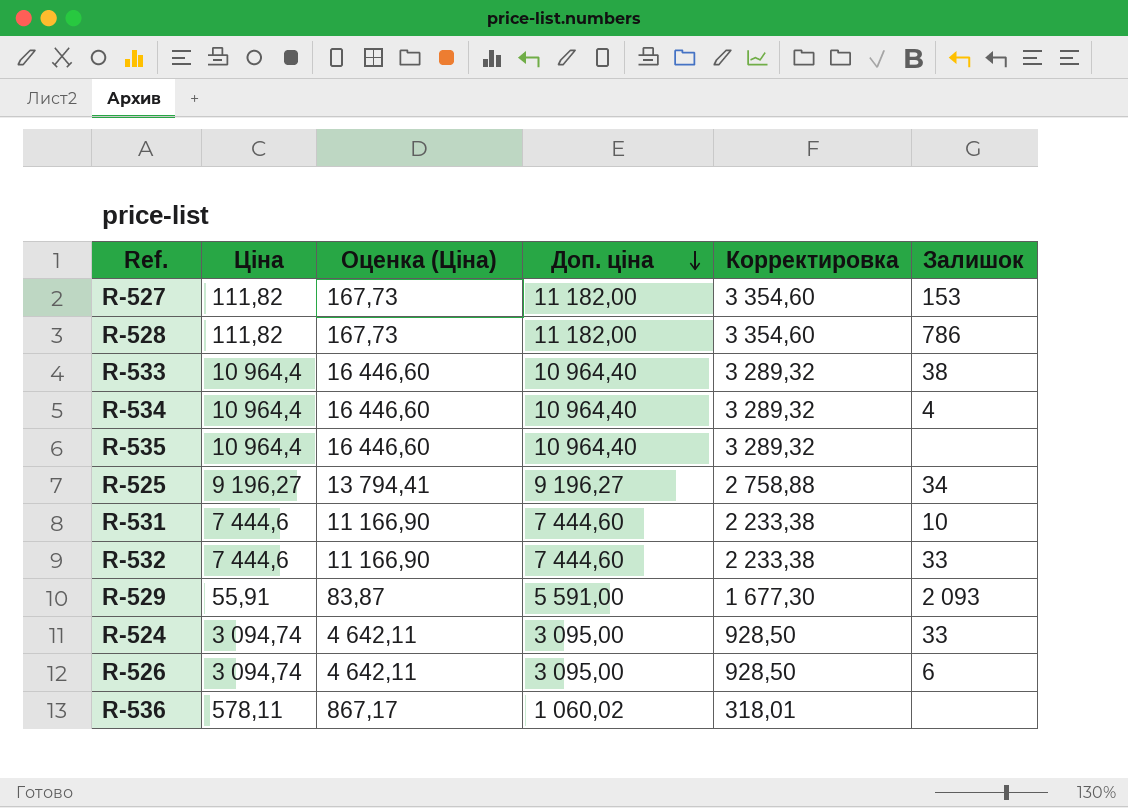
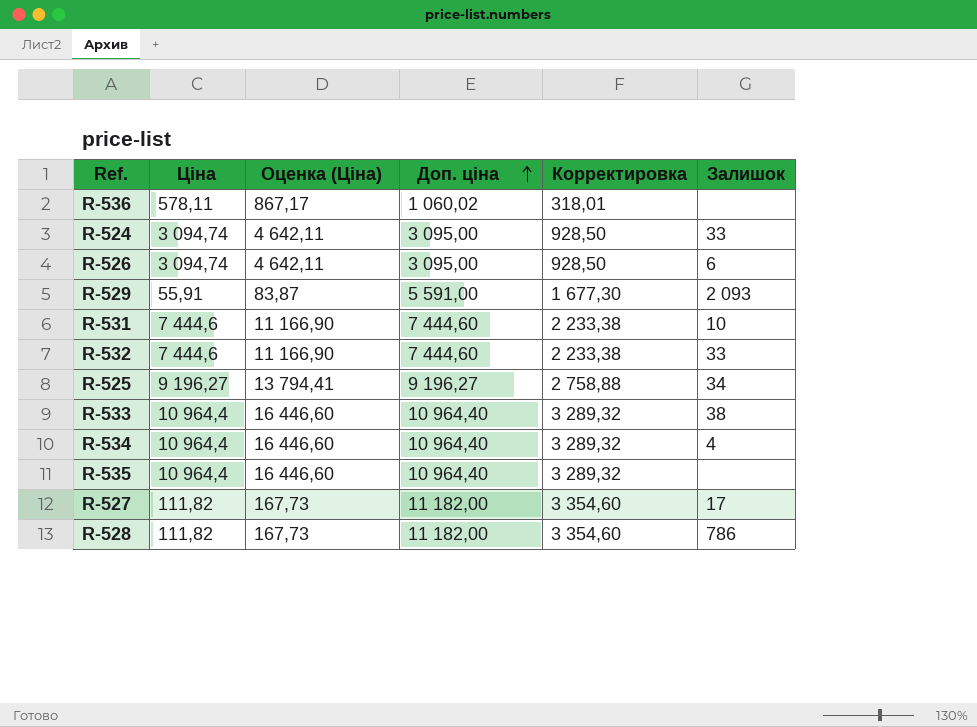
row order: Доп. ціна descending -> Доп. ціна ascending
R-527 | Залишок: 153 -> 17

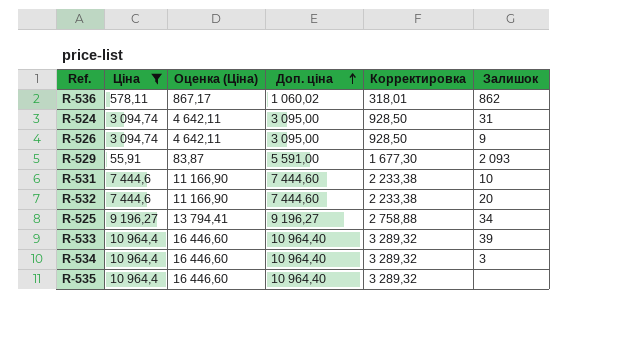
filter: none -> Ціна != 111,82
R-536 | Залишок: none -> 862
R-524 | Залишок: 33 -> 31
R-526 | Залишок: 6 -> 9
R-532 | Залишок: 33 -> 20
R-533 | Залишок: 38 -> 39
R-534 | Залишок: 4 -> 3

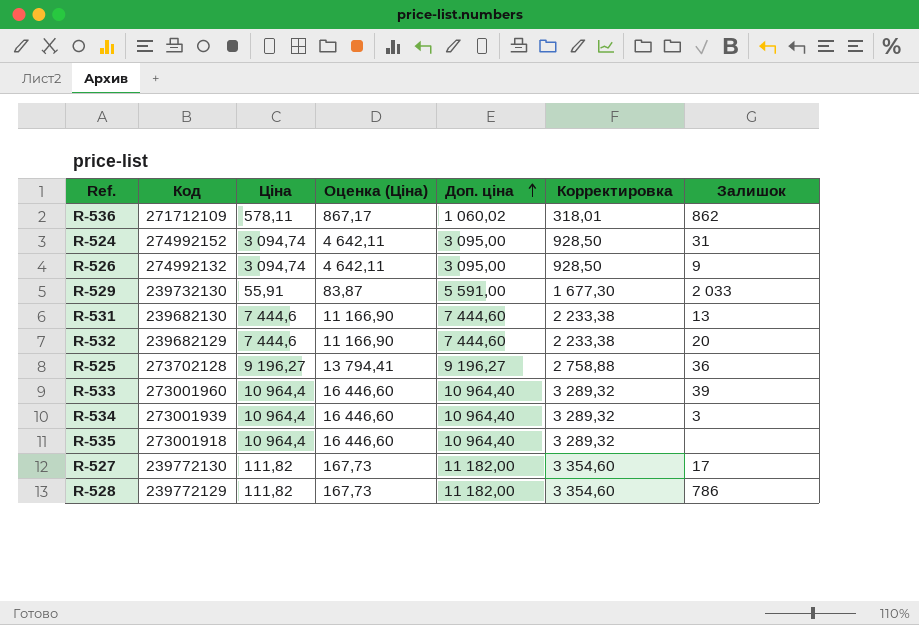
filter: Ціна != 111,82 -> none
column Код | position: none -> 2
R-529 | Залишок: 2 093 -> 2 033
R-531 | Залишок: 10 -> 13
R-525 | Залишок: 34 -> 36

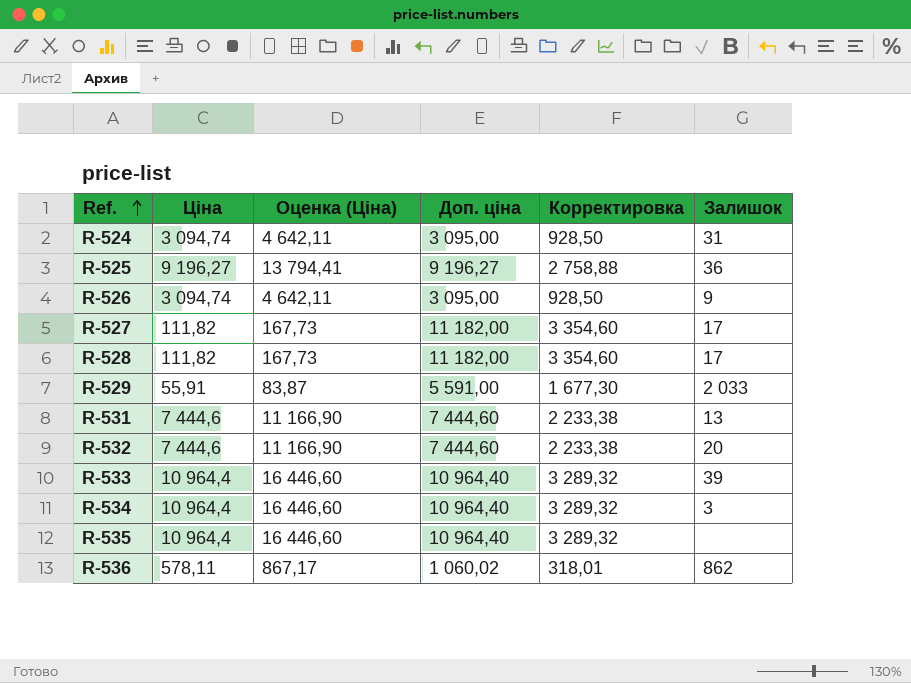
row order: Доп. ціна ascending -> Ref. ascending
column Код | position: 2 -> none
R-528 | Залишок: 786 -> 17

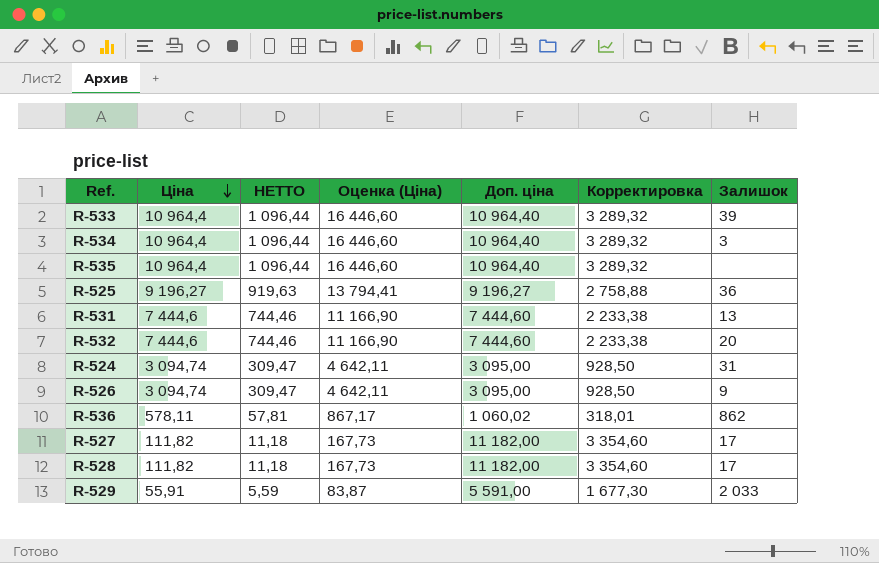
row order: Ref. ascending -> Ціна descending
column НЕТТО | formula: none -> [Ціна] * 0,1

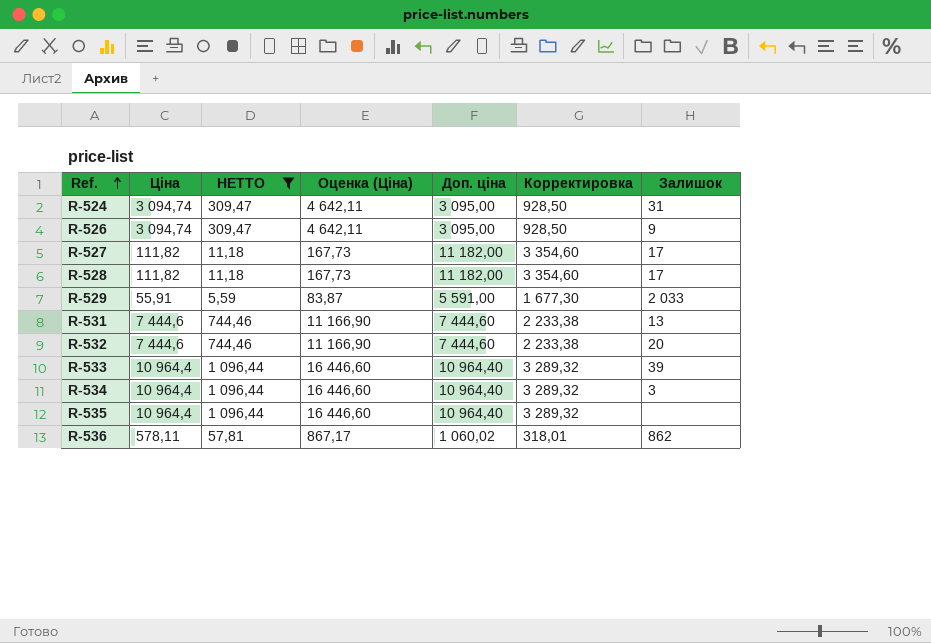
filter: none -> НЕТТО != 919,63
row order: Ціна descending -> Ref. ascending

